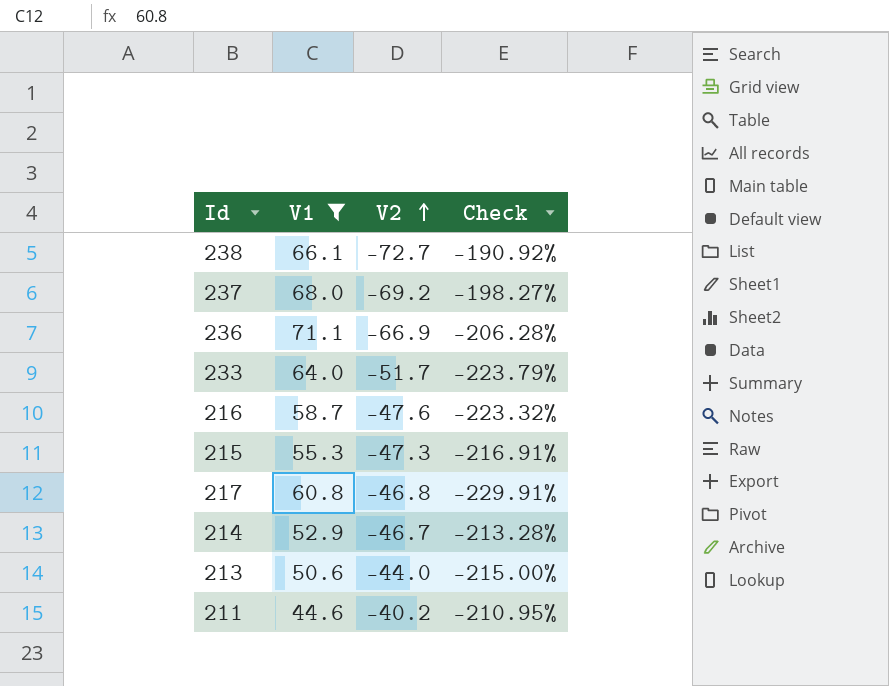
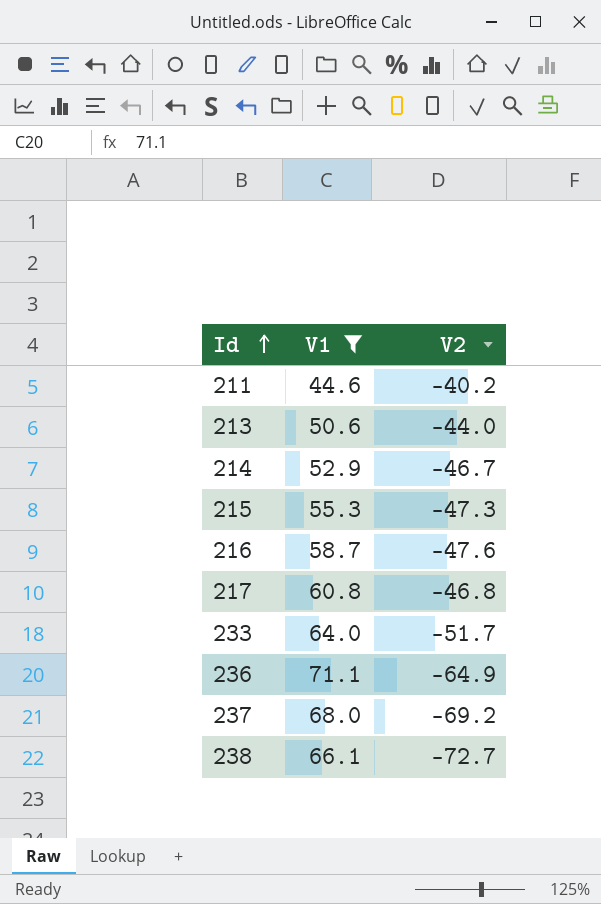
row order: V2 ascending -> Id ascending
column Check | formula: ([V1] - [V2]) / [V2] -> none
236 | V2: -66.9 -> -64.9

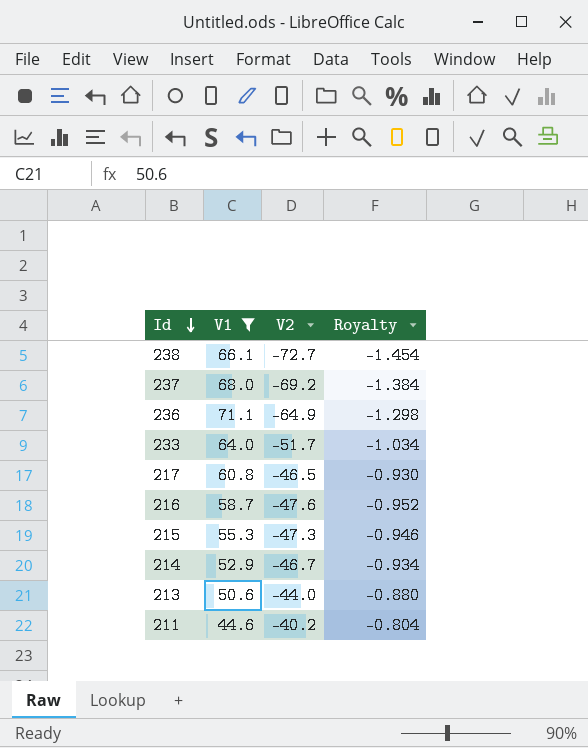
row order: Id ascending -> Id descending
column Royalty | formula: none -> [V2] * 0.02
217 | V2: -46.8 -> -46.5

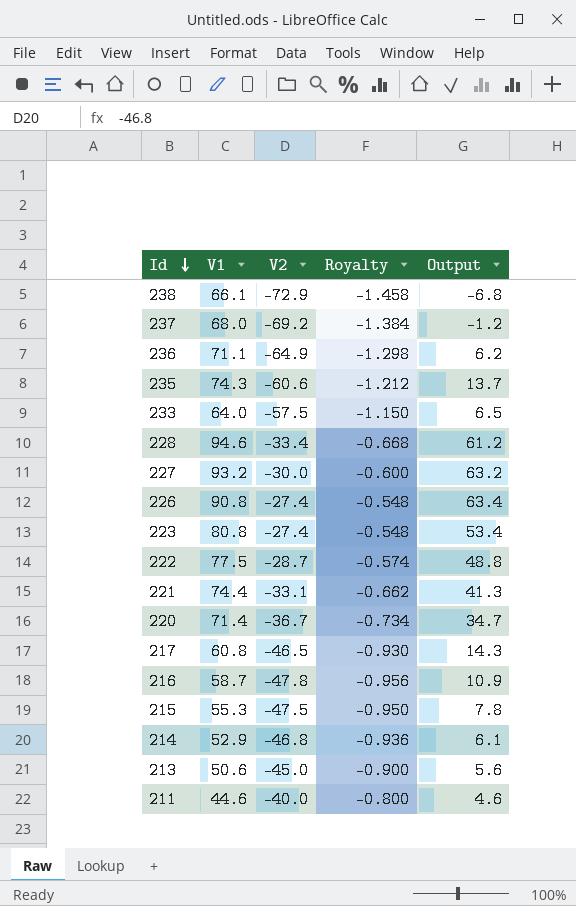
filter: V1 <= 71.1 -> none
column Output | formula: none -> [V1] + [V2]
238 | V2: -72.7 -> -72.9
238 | Royalty: -1.454 -> -1.458
233 | V2: -51.7 -> -57.5
233 | Royalty: -1.034 -> -1.150
216 | V2: -47.6 -> -47.8
216 | Royalty: -0.952 -> -0.956
215 | V2: -47.3 -> -47.5
215 | Royalty: -0.946 -> -0.950
214 | V2: -46.7 -> -46.8
214 | Royalty: -0.934 -> -0.936
213 | V2: -44.0 -> -45.0
213 | Royalty: -0.880 -> -0.900
211 | V2: -40.2 -> -40.0
211 | Royalty: -0.804 -> -0.800

